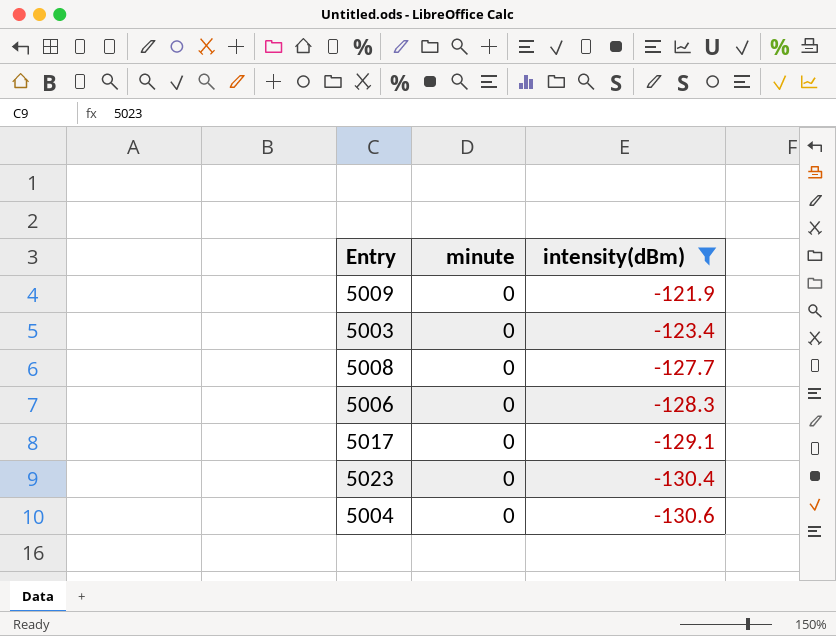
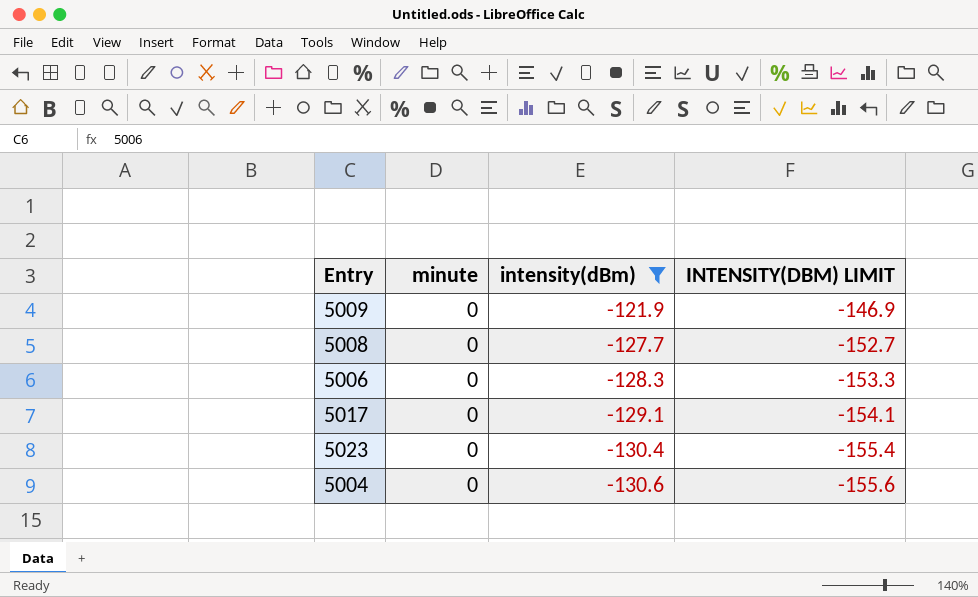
column INTENSITY(DBM) LIMIT | formula: none -> [intensity(dBm)] - 25
row 5003: 0 | -123.4 -> none

